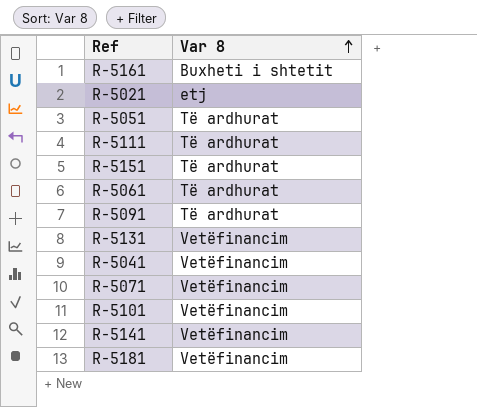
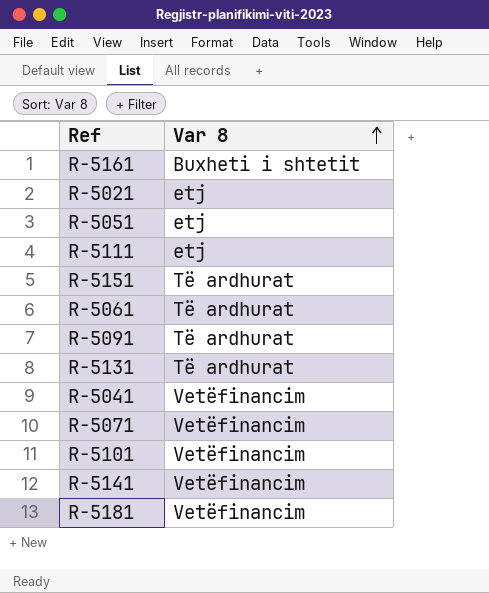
R-5051 | Var 8: Të ardhurat -> etj
R-5111 | Var 8: Të ardhurat -> etj
R-5131 | Var 8: Vetëfinancim -> Të ardhurat

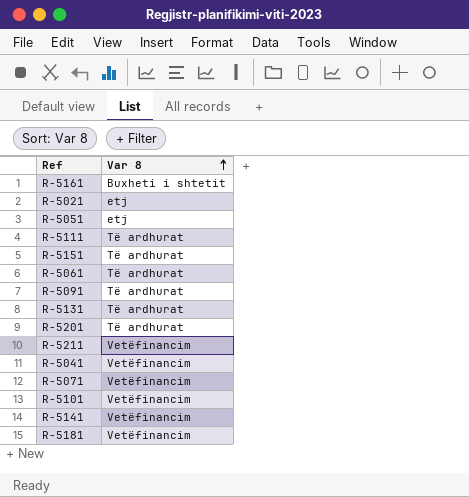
R-5111 | Var 8: etj -> Të ardhurat
row R-5201: none -> Të ardhurat
row R-5211: none -> Vetëfinancim

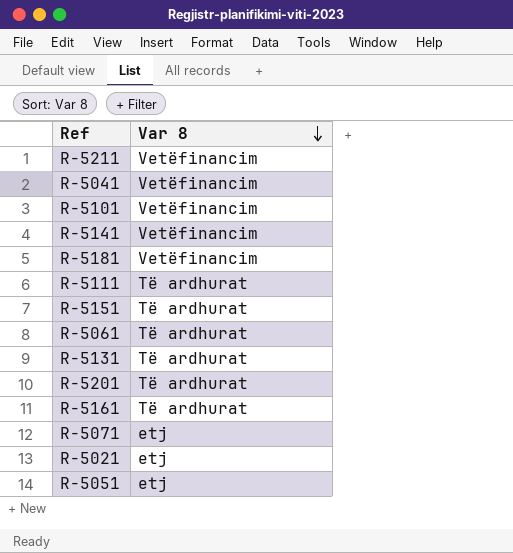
row order: Var 8 ascending -> Var 8 descending
row R-5091: Të ardhurat -> none
R-5161 | Var 8: Buxheti i shtetit -> Të ardhurat
R-5071 | Var 8: Vetëfinancim -> etj

